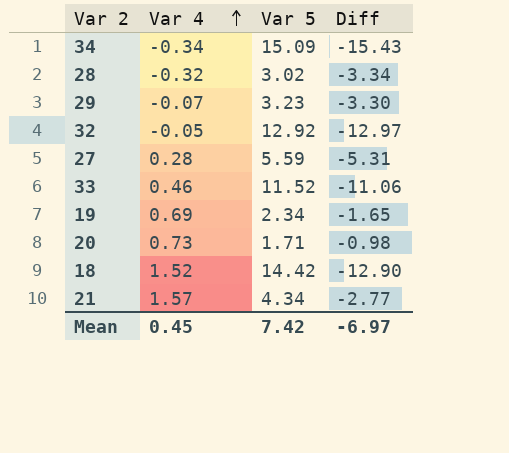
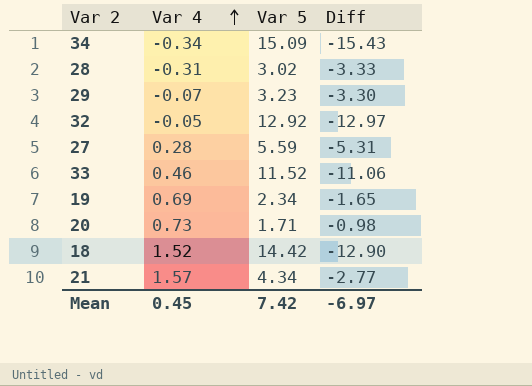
28 | Var 4: -0.32 -> -0.31
28 | Diff: -3.34 -> -3.33

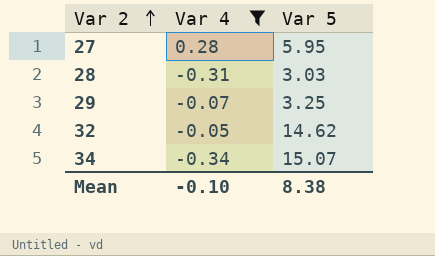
filter: none -> Var 4 <= 0.28
row order: Var 4 ascending -> Var 2 ascending
column Diff | formula: [Var 4] - [Var 5] -> none
27 | Var 5: 5.59 -> 5.95
28 | Var 5: 3.02 -> 3.03
29 | Var 5: 3.23 -> 3.25
32 | Var 5: 12.92 -> 14.62
34 | Var 5: 15.09 -> 15.07
Mean | Var 4: 0.45 -> -0.10
Mean | Var 5: 7.42 -> 8.38

